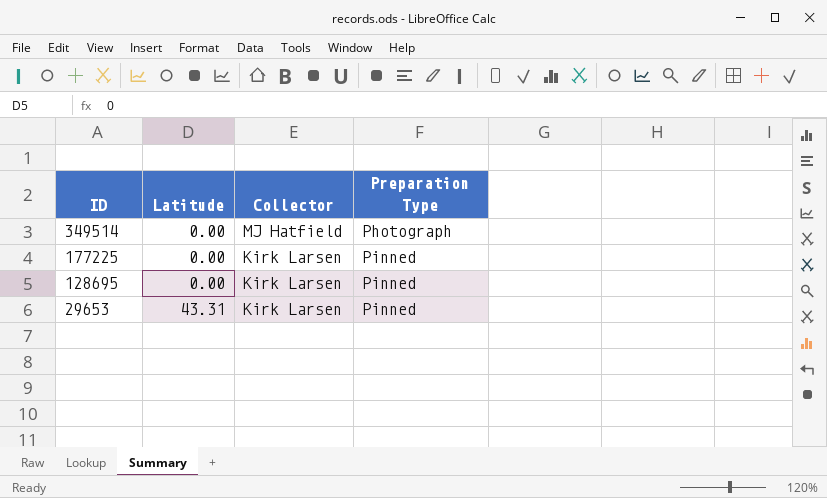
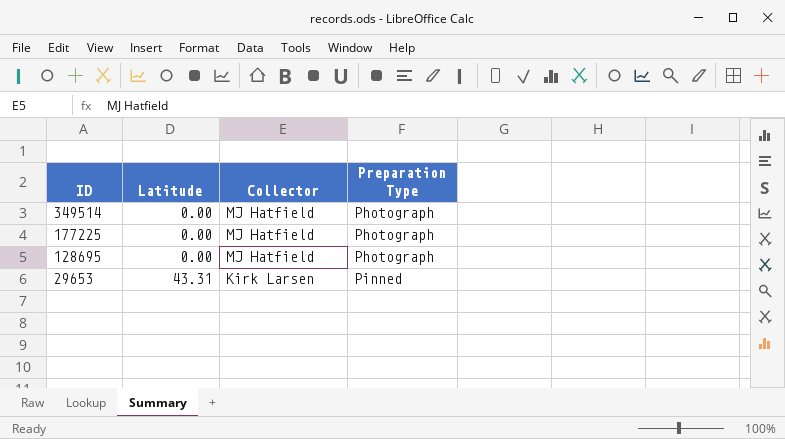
177225 | Collector: Kirk Larsen -> MJ Hatfield
177225 | Preparation Type: Pinned -> Photograph
128695 | Collector: Kirk Larsen -> MJ Hatfield
128695 | Preparation Type: Pinned -> Photograph

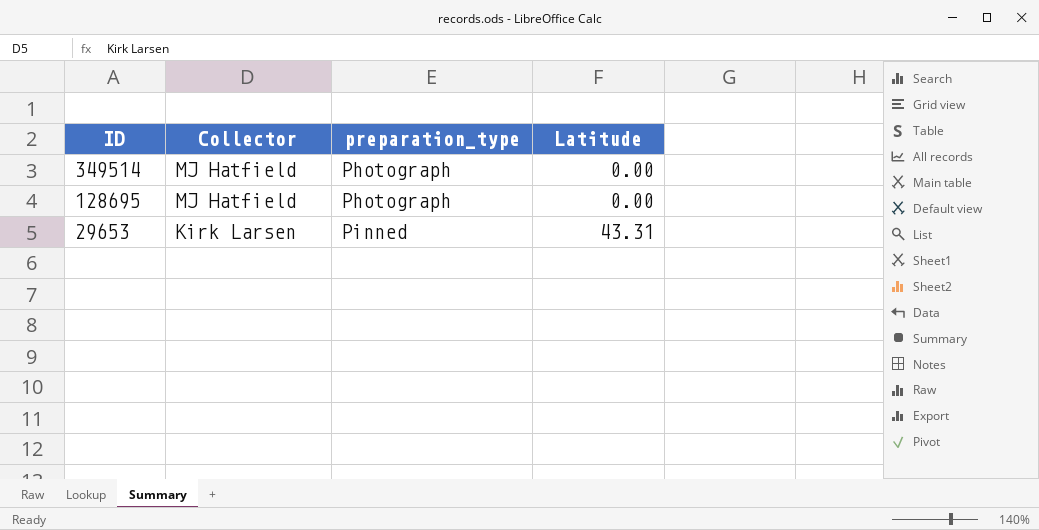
column name: Preparation Type -> preparation_type
column Latitude | position: 2 -> 4
row 177225: 0.00 | MJ Hatfield | Photograph -> none

